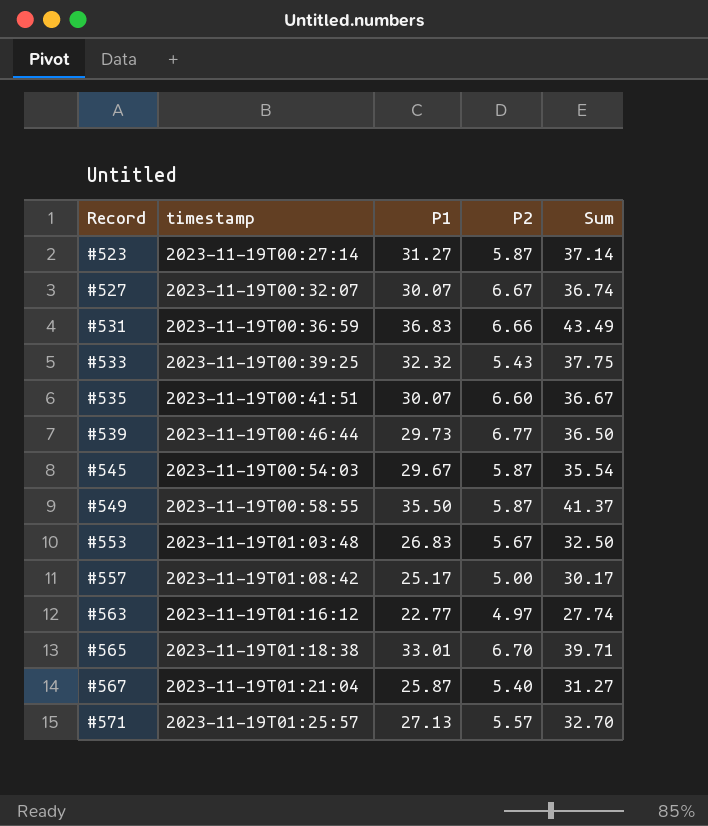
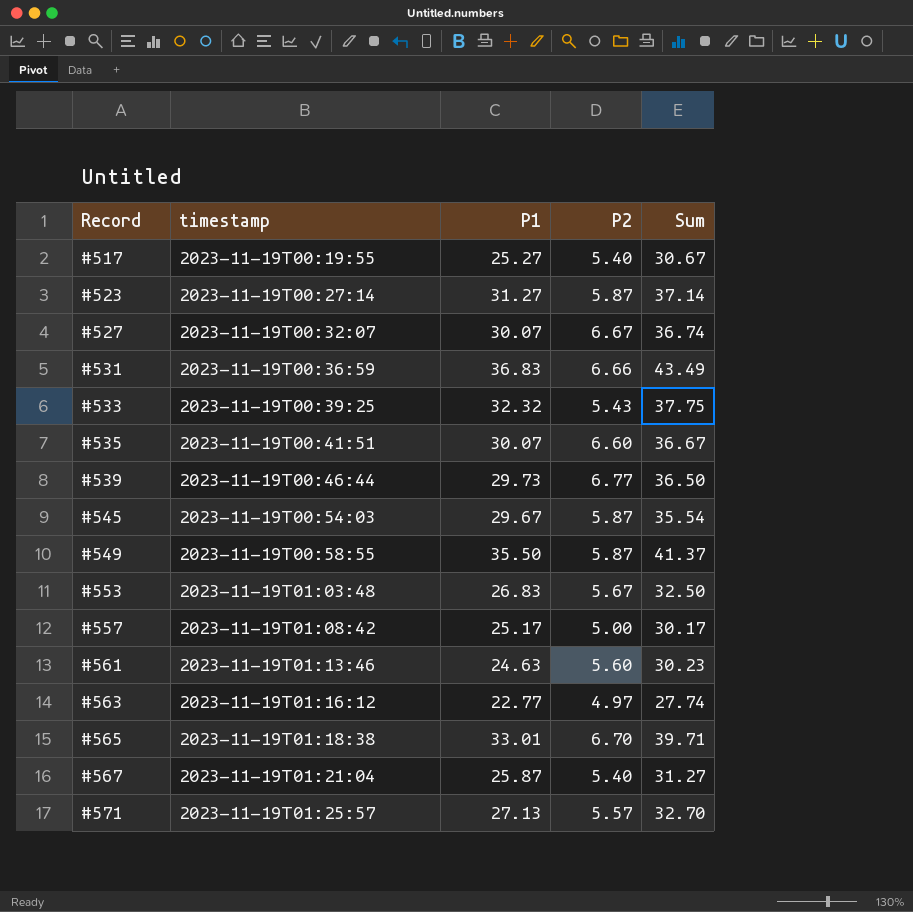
row #517: none -> 2023-11-19T00:19:55 | 25.27 | 5.40 | 30.67
row #561: none -> 2023-11-19T01:13:46 | 24.63 | 5.60 | 30.23

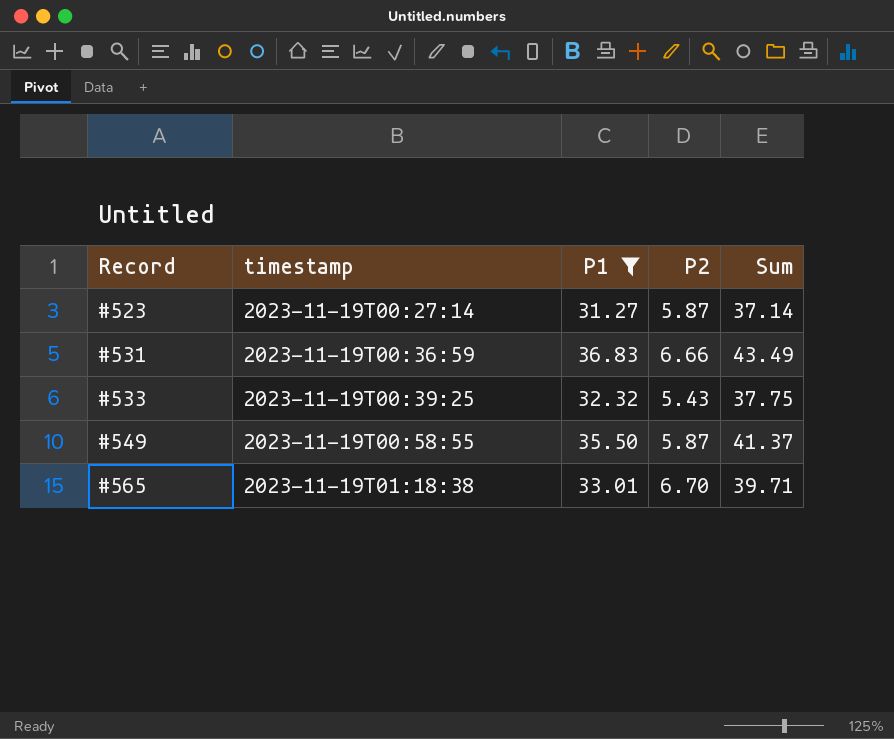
filter: none -> P1 >= 31.27

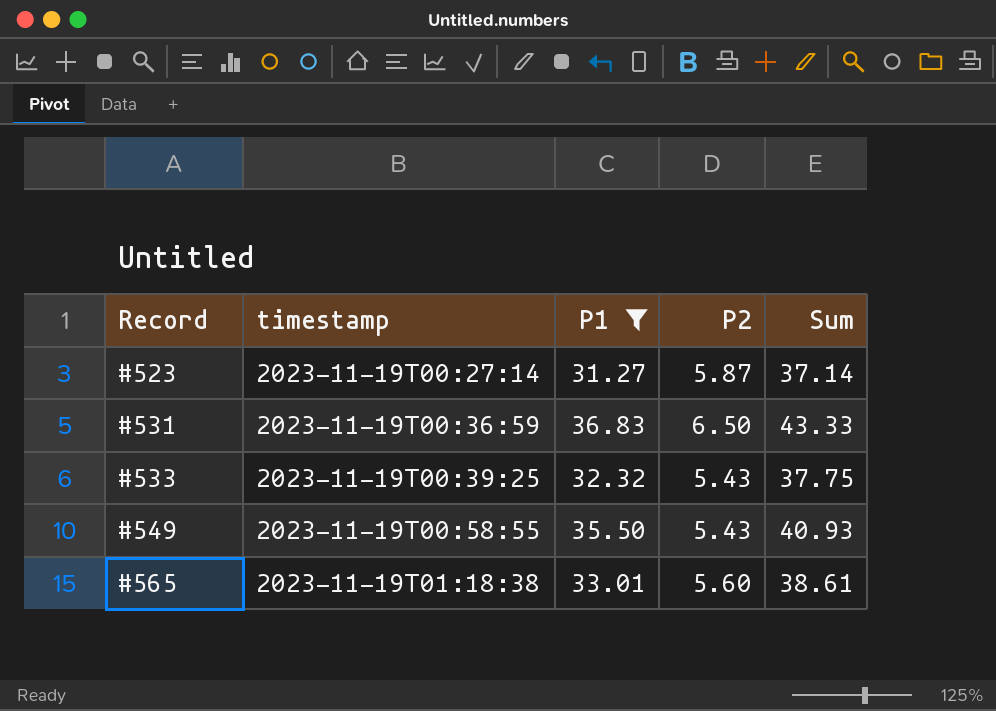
#531 | P2: 6.66 -> 6.50
#531 | Sum: 43.49 -> 43.33
#549 | P2: 5.87 -> 5.43
#549 | Sum: 41.37 -> 40.93
#565 | P2: 6.70 -> 5.60
#565 | Sum: 39.71 -> 38.61

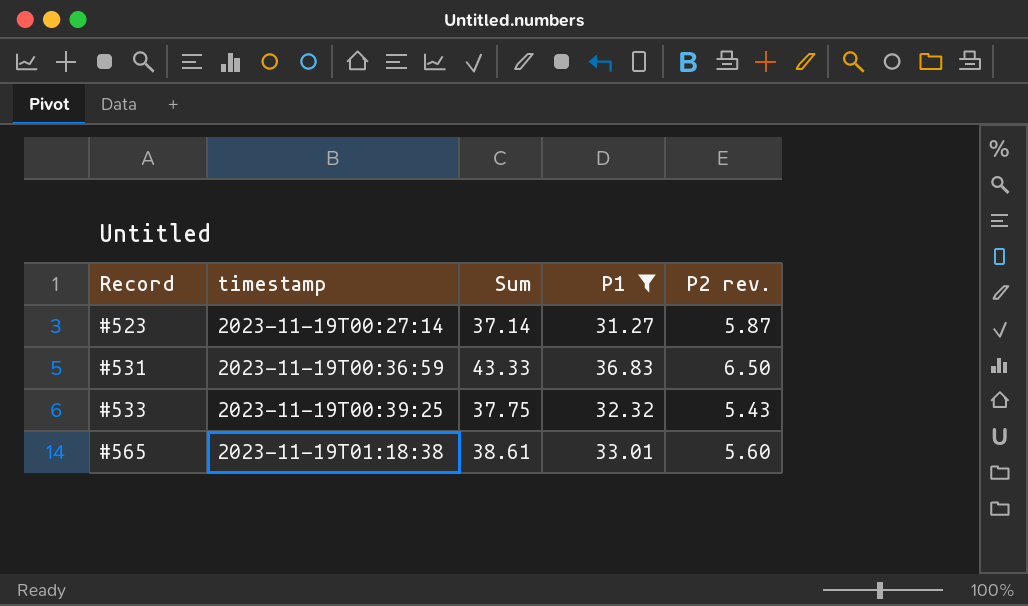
column Sum | position: 5 -> 3
column name: P2 -> P2 rev.
row #549: 2023-11-19T00:58:55 | 35.50 | 5.43 | 40.93 -> none

